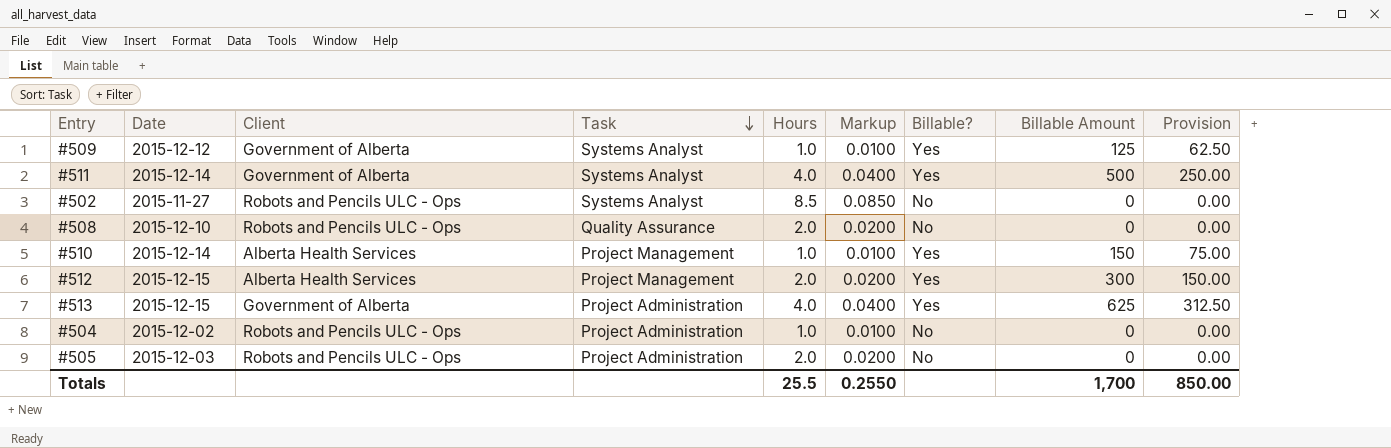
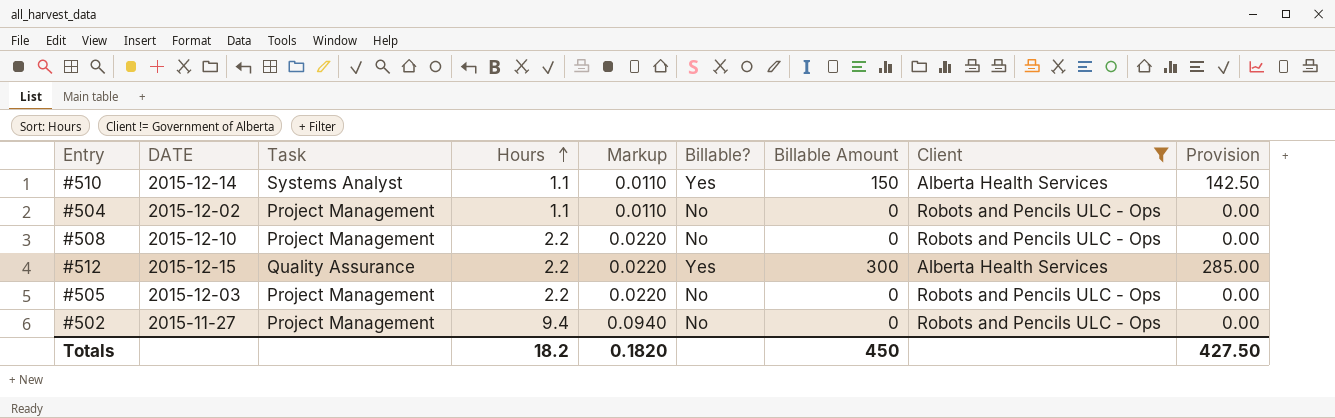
filter: none -> Client != Government of Alberta
row order: Task descending -> Hours ascending
column name: Date -> DATE
column Client | position: 3 -> 8
column Provision | formula: [Billable Amount] * 0.5 -> [Billable Amount] * 0.95
#510 | Task: Project Management -> Systems Analyst
#510 | Hours: 1.0 -> 1.1
#510 | Markup: 0.0100 -> 0.0110
#504 | Task: Project Administration -> Project Management
#504 | Hours: 1.0 -> 1.1
#504 | Markup: 0.0100 -> 0.0110
#508 | Task: Quality Assurance -> Project Management
#508 | Hours: 2.0 -> 2.2
#508 | Markup: 0.0200 -> 0.0220
#512 | Task: Project Management -> Quality Assurance
#512 | Hours: 2.0 -> 2.2
#512 | Markup: 0.0200 -> 0.0220
#505 | Task: Project Administration -> Project Management
#505 | Hours: 2.0 -> 2.2
#505 | Markup: 0.0200 -> 0.0220
#502 | Task: Systems Analyst -> Project Management
#502 | Hours: 8.5 -> 9.4
#502 | Markup: 0.0850 -> 0.0940
Totals | Hours: 25.5 -> 18.2
Totals | Markup: 0.2550 -> 0.1820
Totals | Billable Amount: 1,700 -> 450
Totals | Provision: 850.00 -> 427.50

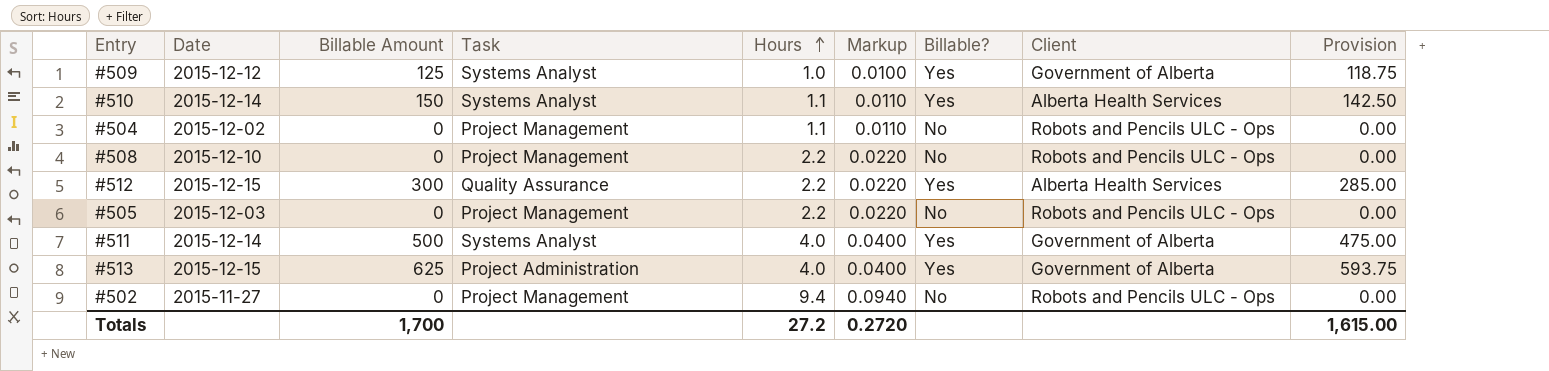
filter: Client != Government of Alberta -> none
column name: DATE -> Date
column Billable Amount | position: 7 -> 3
Totals | Billable Amount: 450 -> 1,700
Totals | Hours: 18.2 -> 27.2
Totals | Markup: 0.1820 -> 0.2720
Totals | Provision: 427.50 -> 1,615.00

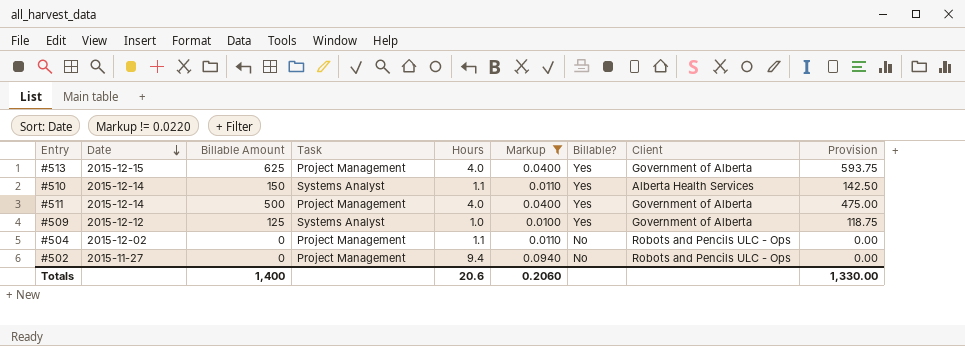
filter: none -> Markup != 0.0220
row order: Hours ascending -> Date descending
#513 | Task: Project Administration -> Project Management
#511 | Task: Systems Analyst -> Project Management
Totals | Billable Amount: 1,700 -> 1,400
Totals | Hours: 27.2 -> 20.6
Totals | Markup: 0.2720 -> 0.2060
Totals | Provision: 1,615.00 -> 1,330.00

